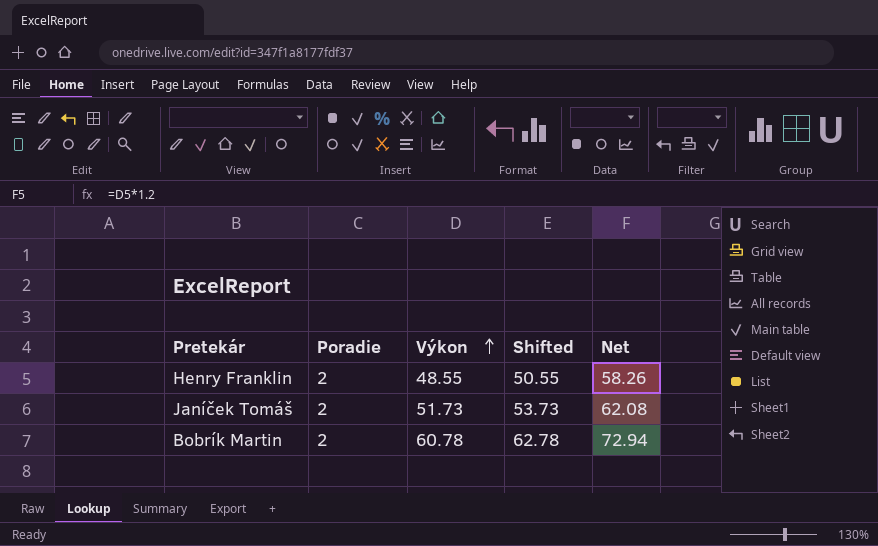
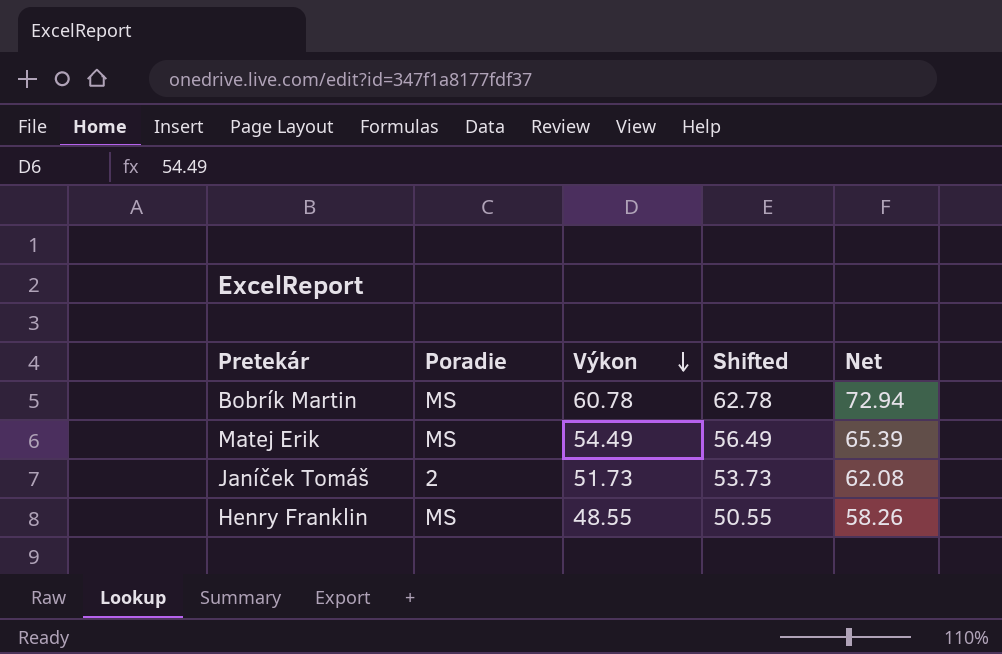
row order: Výkon ascending -> Výkon descending
Bobrík Martin | Poradie: 2 -> MS
row Matej Erik: none -> MS | 54.49 | 56.49 | 65.39
Henry Franklin | Poradie: 2 -> MS

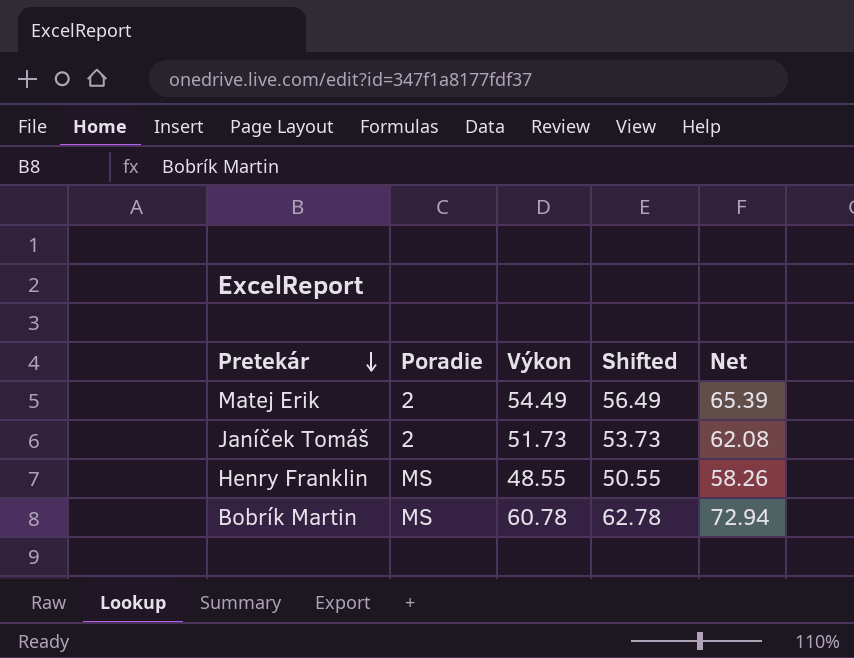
row order: Výkon descending -> Pretekár descending
Matej Erik | Poradie: MS -> 2

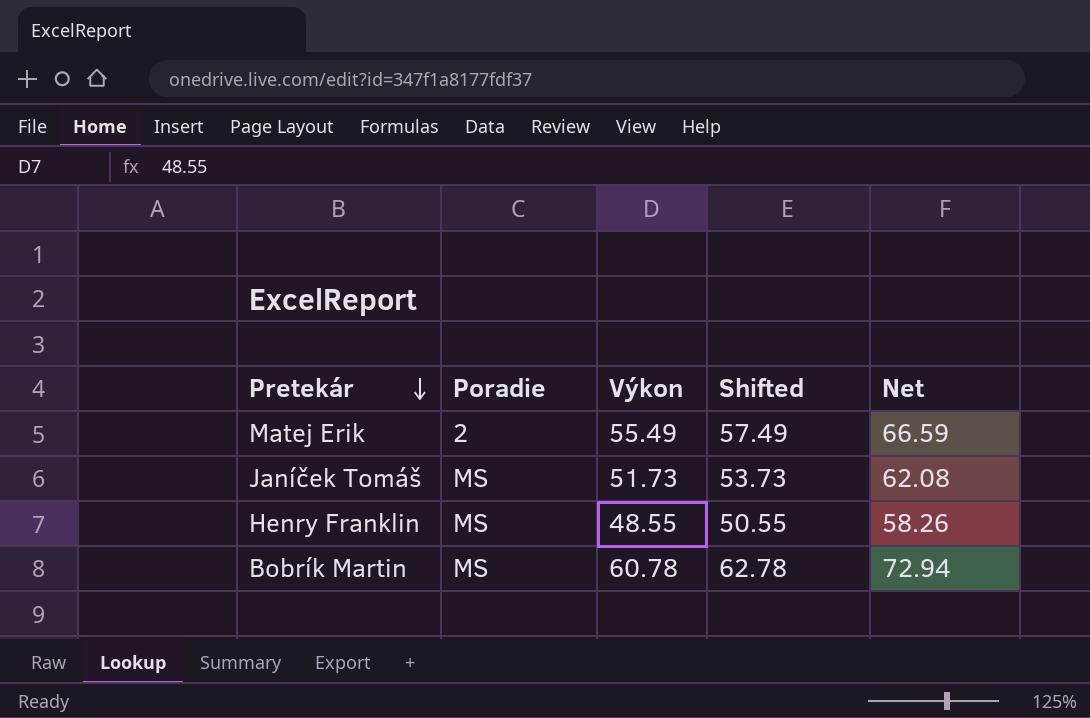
Matej Erik | Výkon: 54.49 -> 55.49
Matej Erik | Shifted: 56.49 -> 57.49
Matej Erik | Net: 65.39 -> 66.59
Janíček Tomáš | Poradie: 2 -> MS

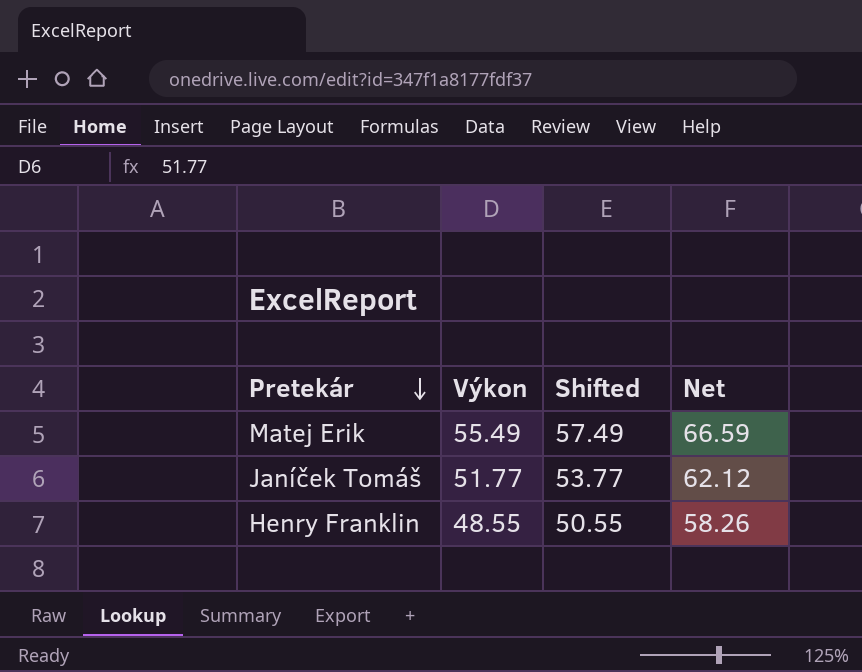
column Poradie | position: 2 -> none
row Bobrík Martin: MS | 60.78 | 62.78 | 72.94 -> none
Janíček Tomáš | Výkon: 51.73 -> 51.77
Janíček Tomáš | Shifted: 53.73 -> 53.77
Janíček Tomáš | Net: 62.08 -> 62.12

